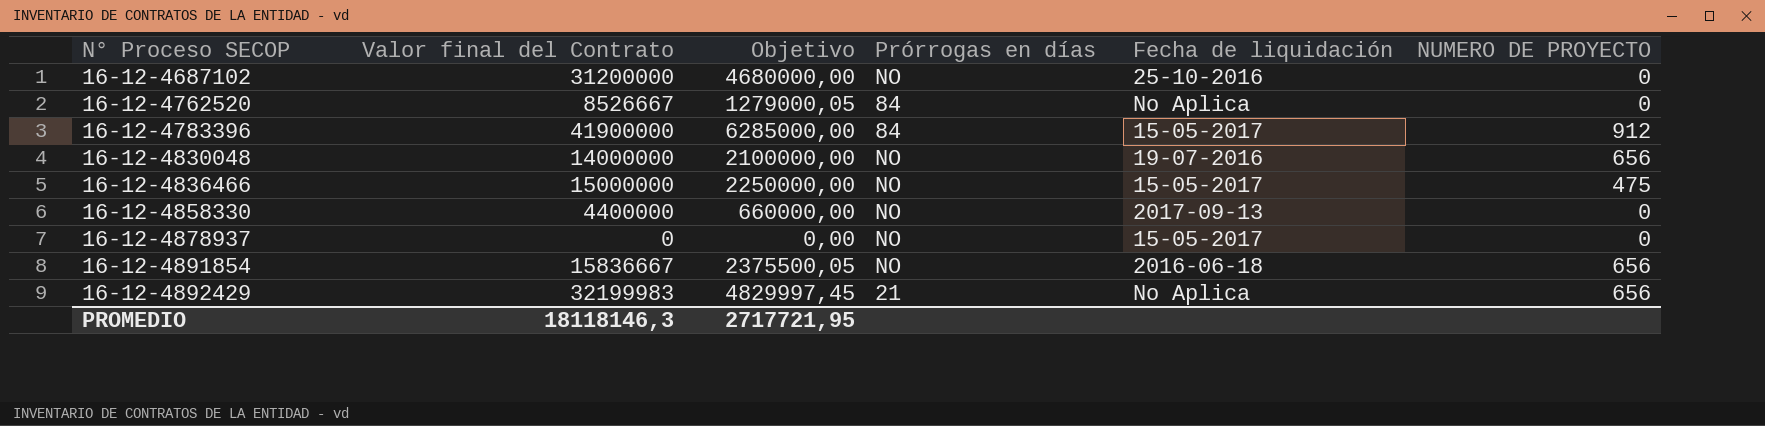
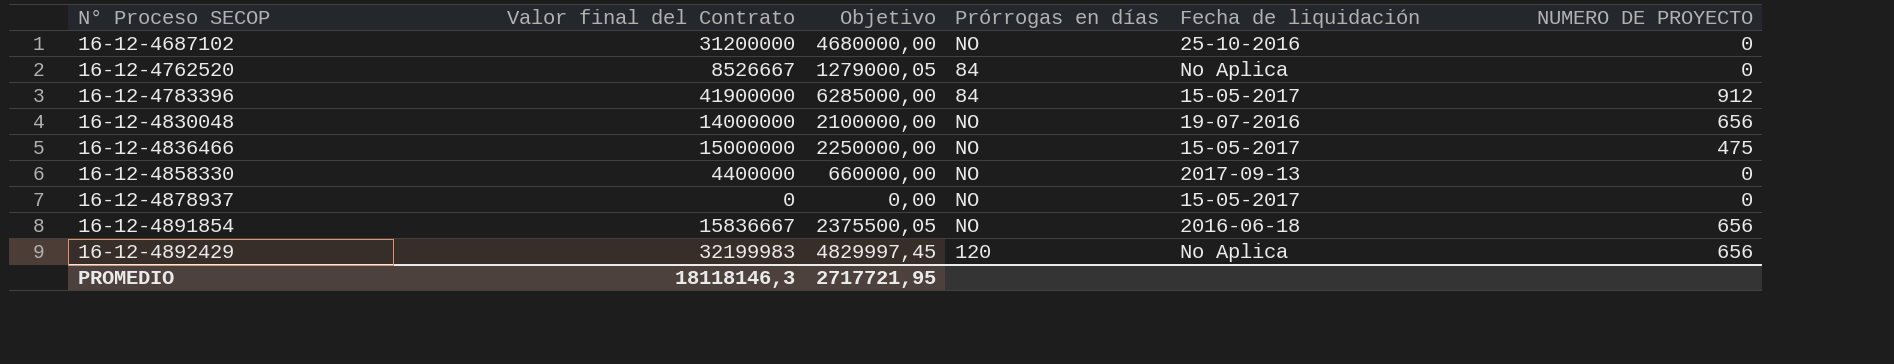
16-12-4892429 | Prórrogas en días: 21 -> 120

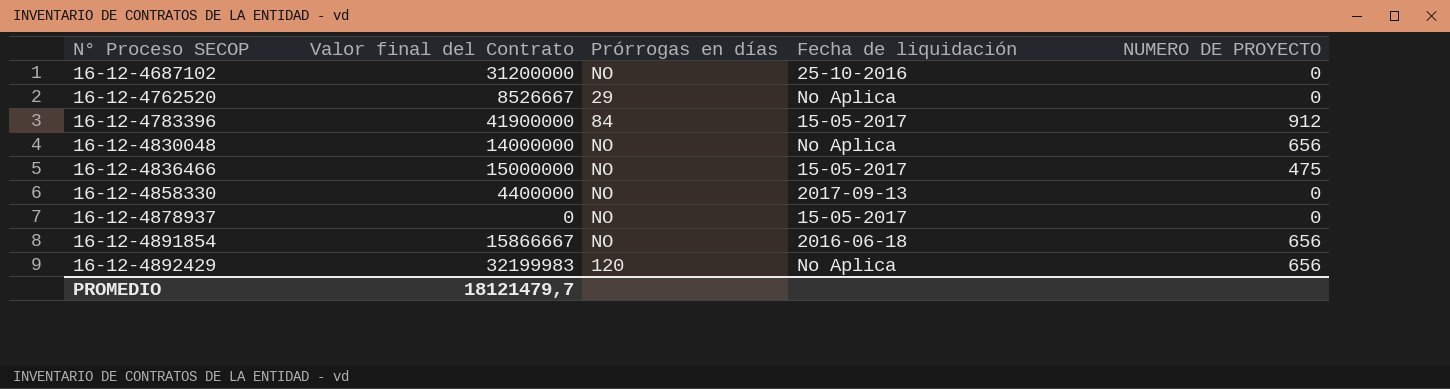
column Objetivo | formula: [Valor final del Contrato] * 0,15 -> none
16-12-4762520 | Prórrogas en días: 84 -> 29
16-12-4830048 | Fecha de liquidación: 19-07-2016 -> No Aplica
16-12-4891854 | Valor final del Contrato: 15836667 -> 15866667
PROMEDIO | Valor final del Contrato: 18118146,3 -> 18121479,7

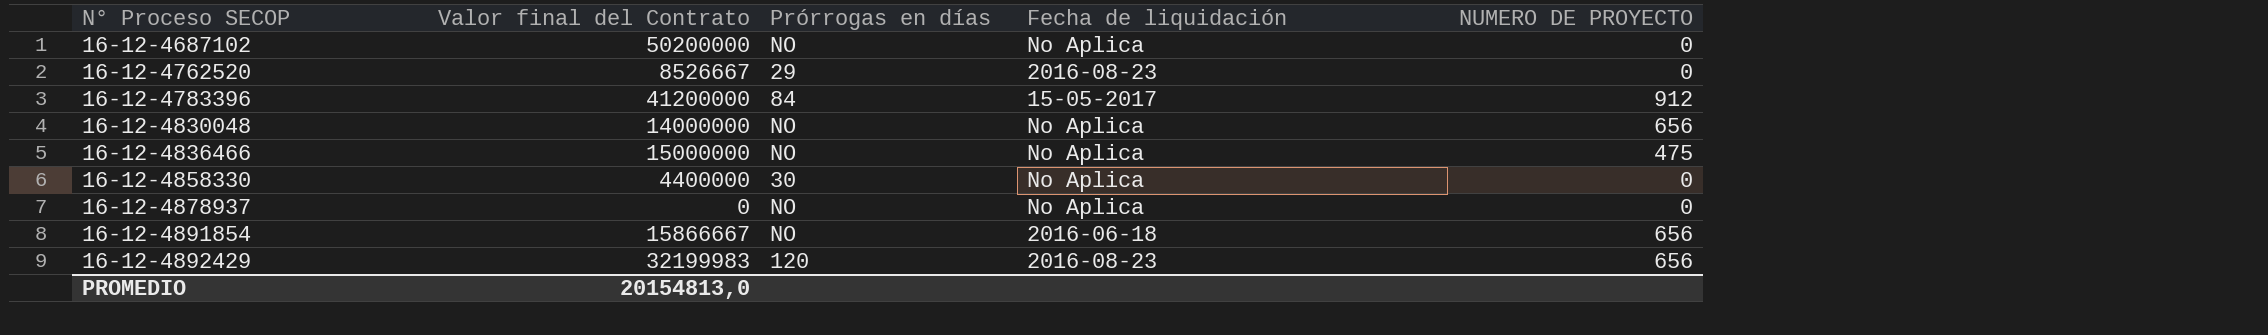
16-12-4687102 | Valor final del Contrato: 31200000 -> 50200000
16-12-4687102 | Fecha de liquidación: 25-10-2016 -> No Aplica
16-12-4762520 | Fecha de liquidación: No Aplica -> 2016-08-23
16-12-4783396 | Valor final del Contrato: 41900000 -> 41200000
16-12-4836466 | Fecha de liquidación: 15-05-2017 -> No Aplica
16-12-4858330 | Prórrogas en días: NO -> 30
16-12-4858330 | Fecha de liquidación: 2017-09-13 -> No Aplica
16-12-4878937 | Fecha de liquidación: 15-05-2017 -> No Aplica
16-12-4892429 | Fecha de liquidación: No Aplica -> 2016-08-23
PROMEDIO | Valor final del Contrato: 18121479,7 -> 20154813,0

